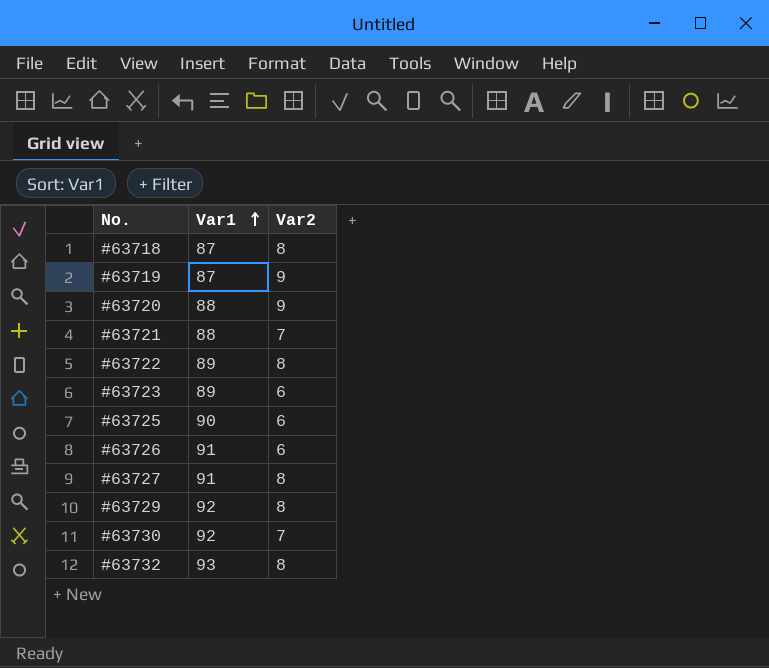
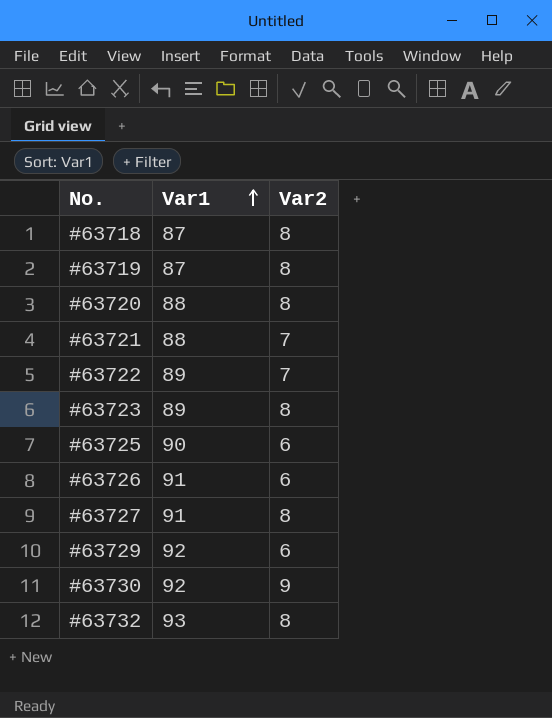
#63719 | Var2: 9 -> 8
#63720 | Var2: 9 -> 8
#63722 | Var2: 8 -> 7
#63723 | Var2: 6 -> 8
#63729 | Var2: 8 -> 6
#63730 | Var2: 7 -> 9

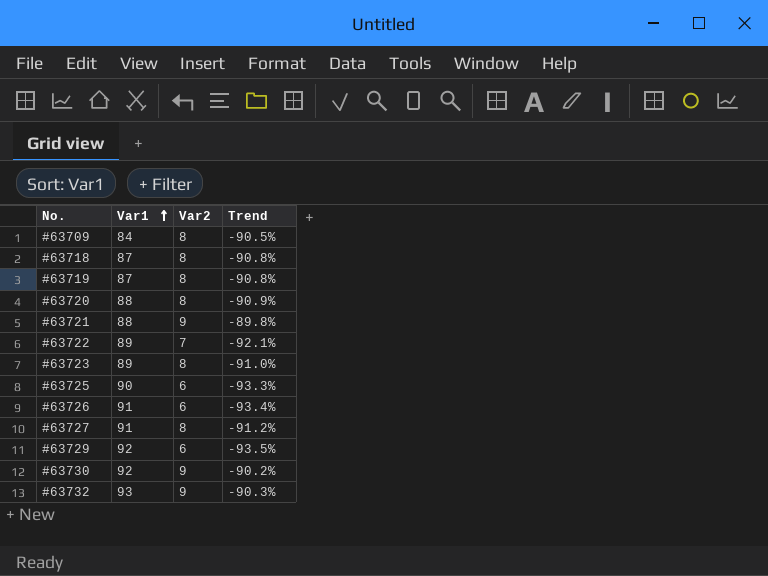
column Trend | formula: none -> ([Var2] - [Var1]) / [Var1]
row #63709: none -> 84 | 8 | -90.5%
#63721 | Var2: 7 -> 9
#63732 | Var2: 8 -> 9

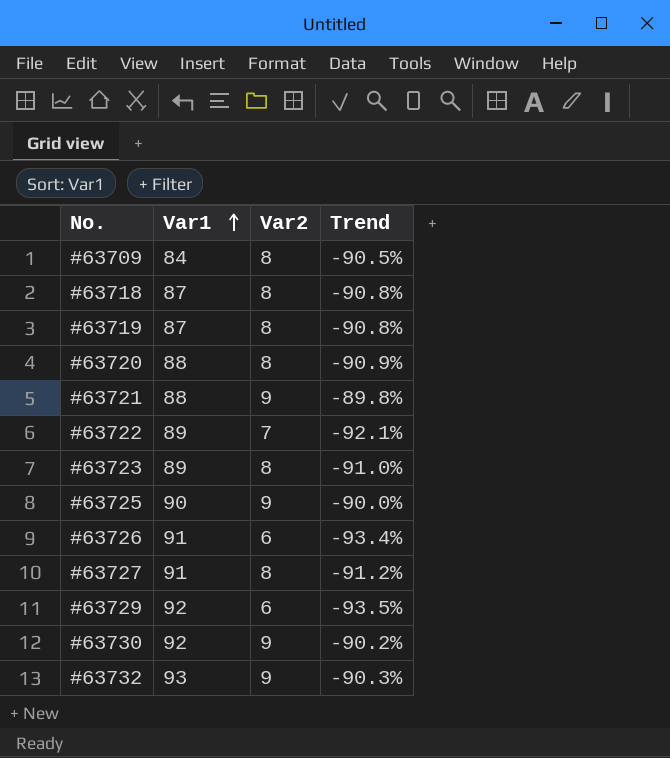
#63725 | Var2: 6 -> 9
#63725 | Trend: -93.3% -> -90.0%

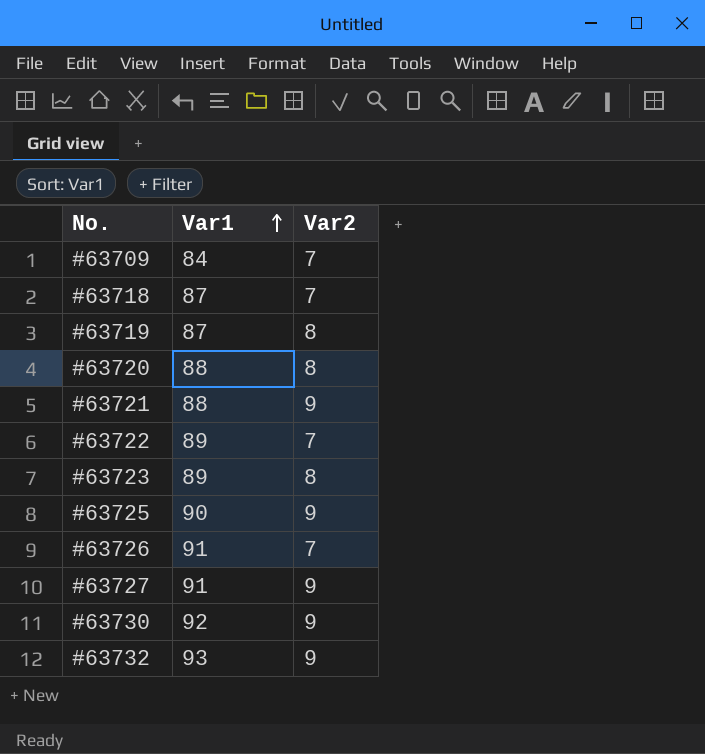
column Trend | formula: ([Var2] - [Var1]) / [Var1] -> none
row #63729: 92 | 6 | -93.5% -> none
#63709 | Var2: 8 -> 7
#63718 | Var2: 8 -> 7
#63726 | Var2: 6 -> 7
#63727 | Var2: 8 -> 9

